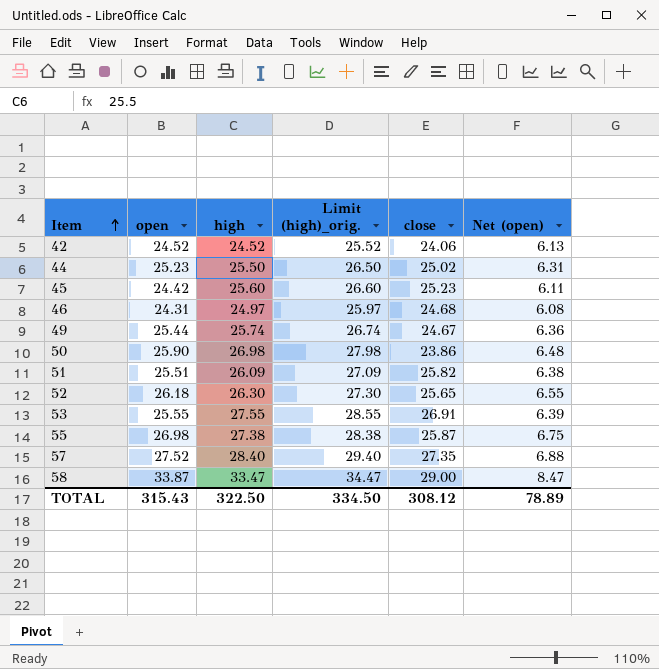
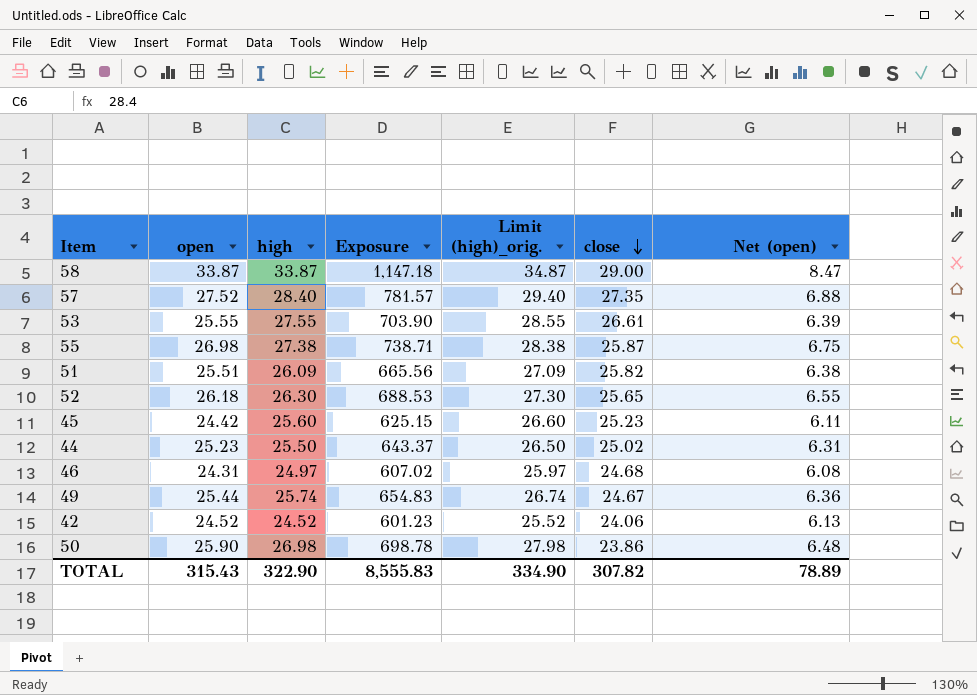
row order: Item ascending -> close descending
column Exposure | formula: none -> [open] * [high]
58 | high: 33.47 -> 33.87
58 | Limit (high)_orig.: 34.47 -> 34.87
53 | close: 26.91 -> 26.61
TOTAL | high: 322.50 -> 322.90
TOTAL | Limit (high)_orig.: 334.50 -> 334.90
TOTAL | close: 308.12 -> 307.82

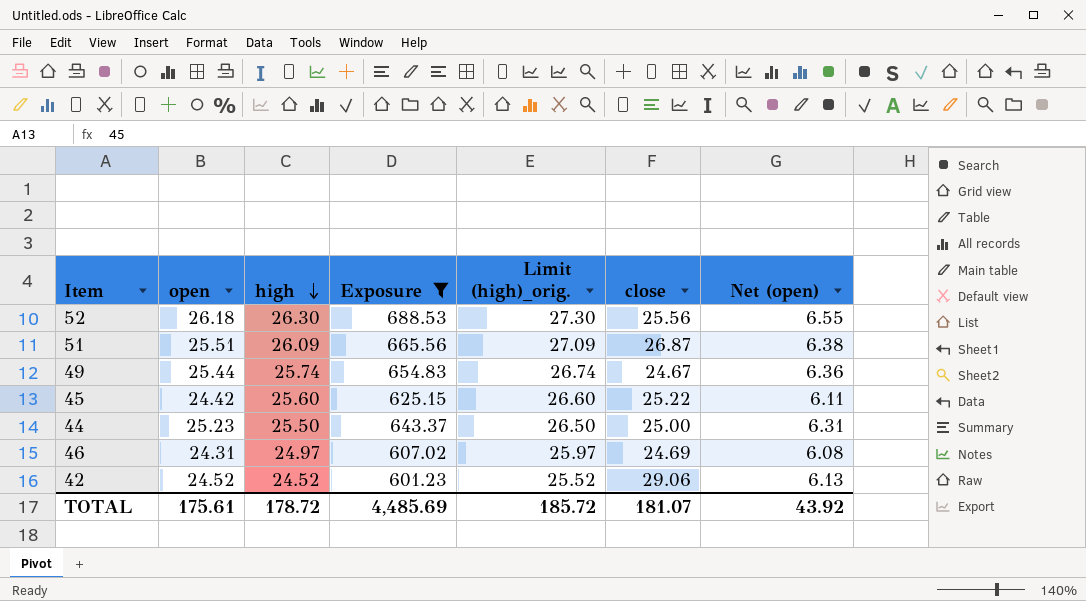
filter: none -> Exposure <= 688.53
row order: close descending -> high descending
52 | close: 25.65 -> 25.56
51 | close: 25.82 -> 26.87
45 | close: 25.23 -> 25.22
44 | close: 25.02 -> 25.00
46 | close: 24.68 -> 24.69
42 | close: 24.06 -> 29.06
TOTAL | open: 315.43 -> 175.61
TOTAL | high: 322.90 -> 178.72
TOTAL | Exposure: 8,555.83 -> 4,485.69
TOTAL | Limit (high)_orig.: 334.90 -> 185.72
TOTAL | close: 307.82 -> 181.07
TOTAL | Net (open): 78.89 -> 43.92

